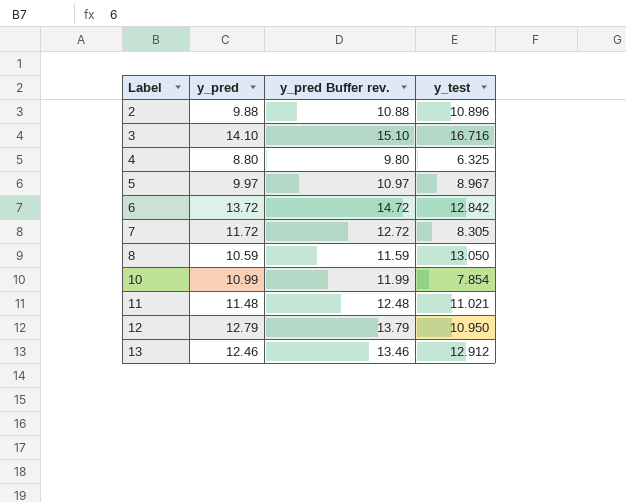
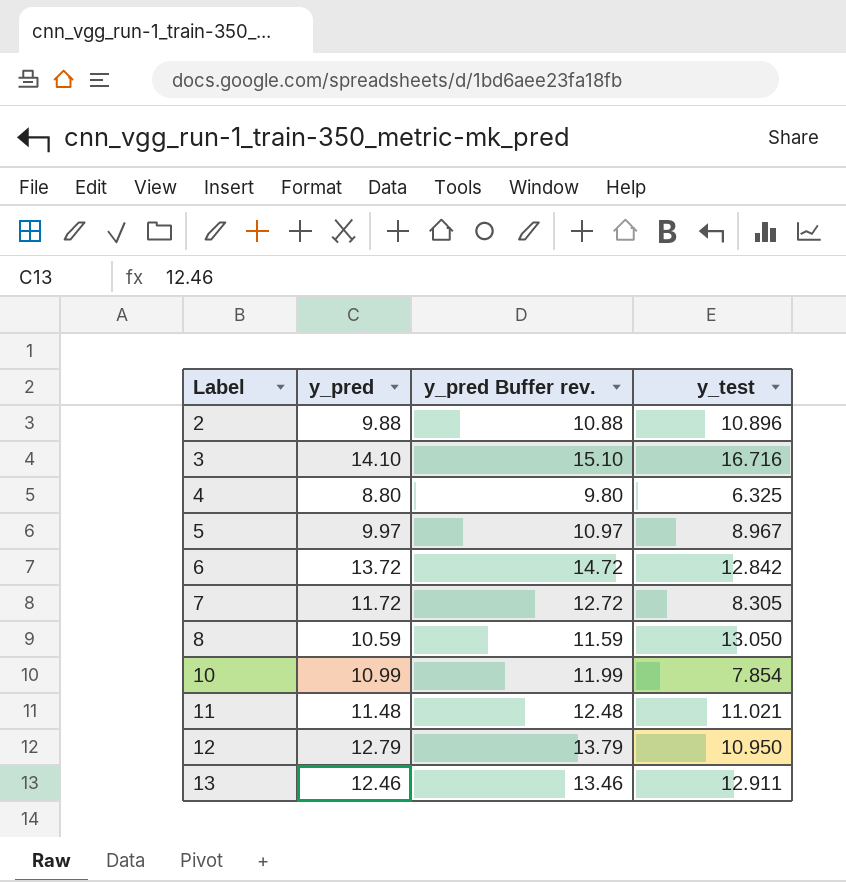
13 | y_test: 12.912 -> 12.911

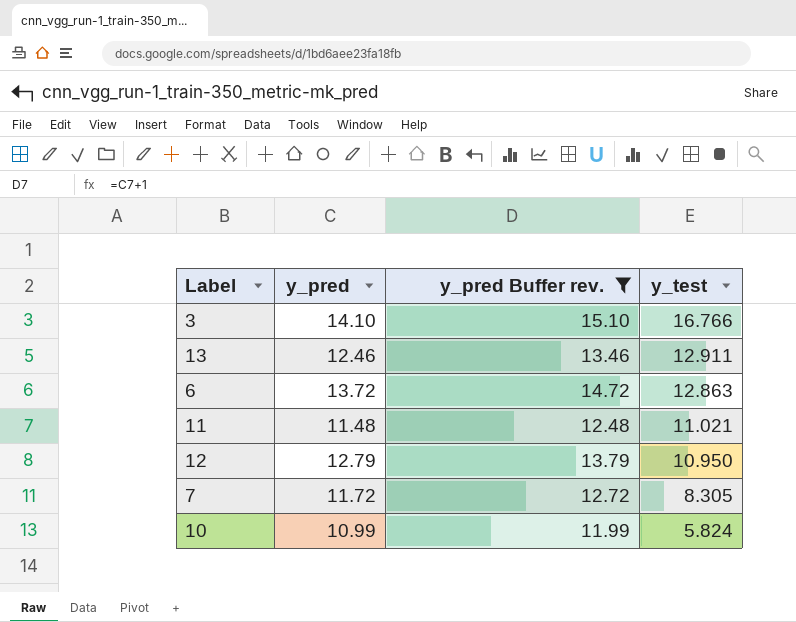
filter: none -> y_pred Buffer rev. >= 11.99
row order: Label ascending -> y_test descending
3 | y_test: 16.716 -> 16.766
6 | y_test: 12.842 -> 12.863
10 | y_test: 7.854 -> 5.824

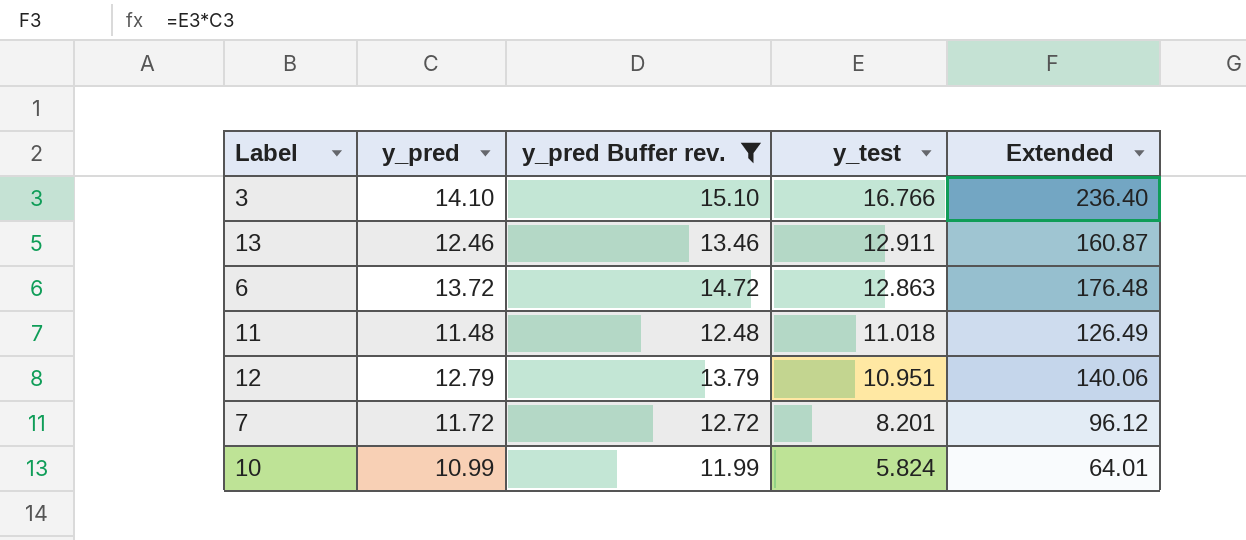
column Extended | formula: none -> [y_pred] * [y_test]
11 | y_test: 11.021 -> 11.018
12 | y_test: 10.950 -> 10.951
7 | y_test: 8.305 -> 8.201

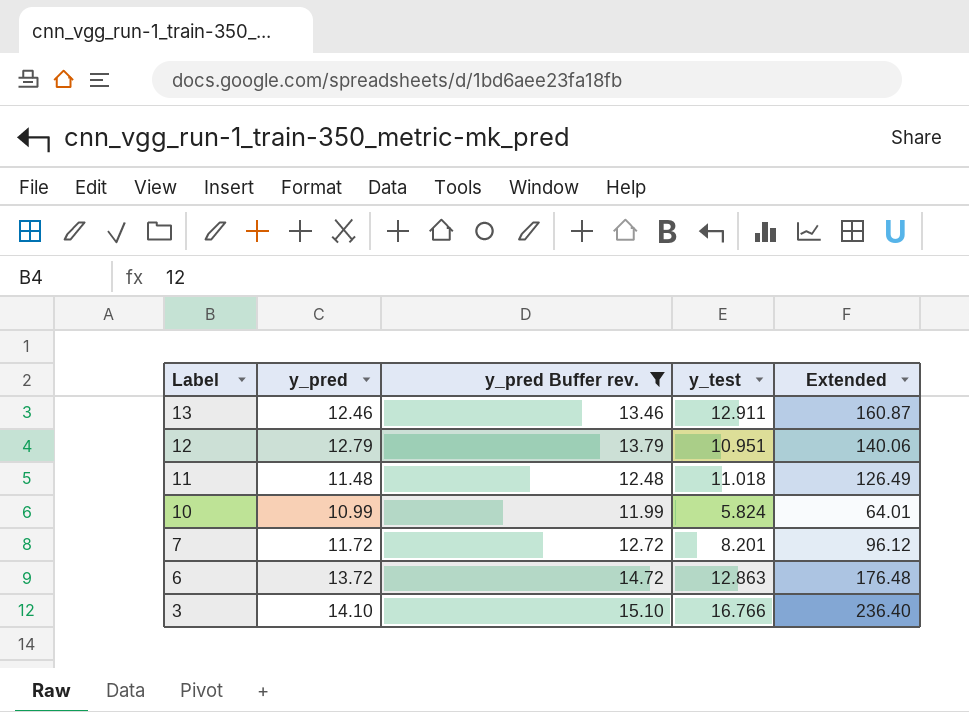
row order: y_test descending -> Label descending

